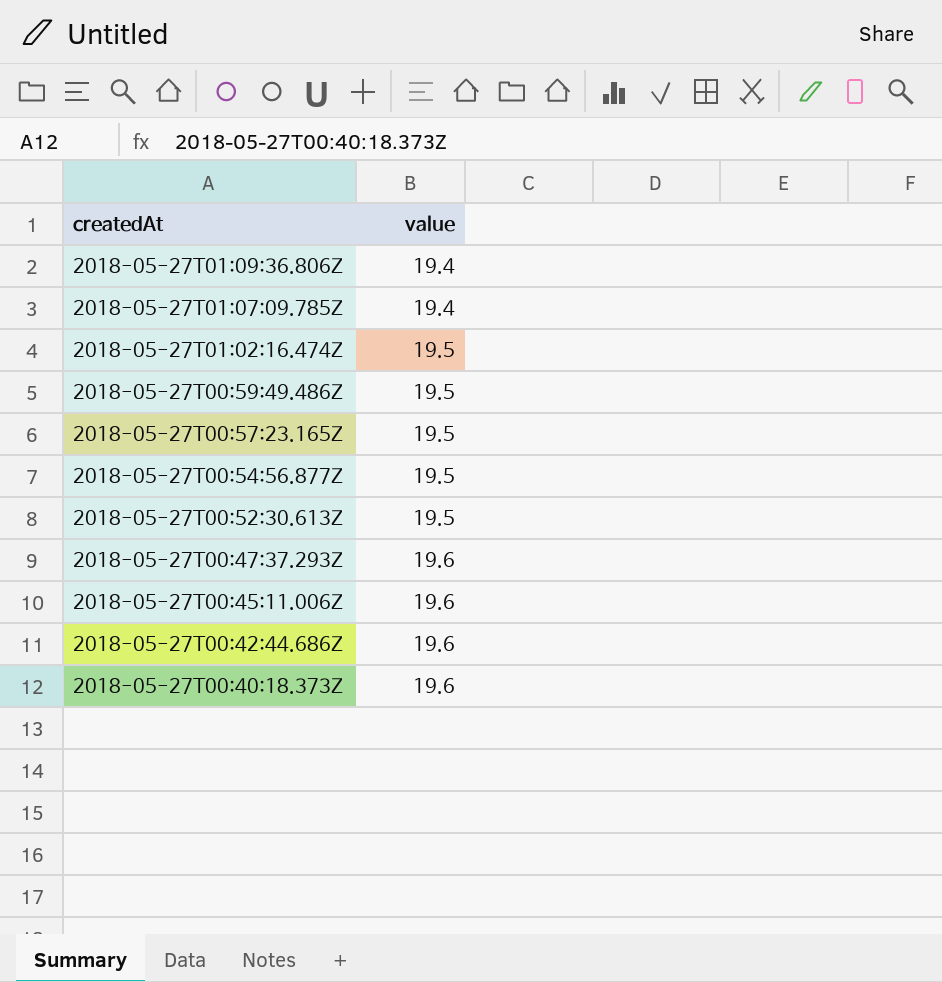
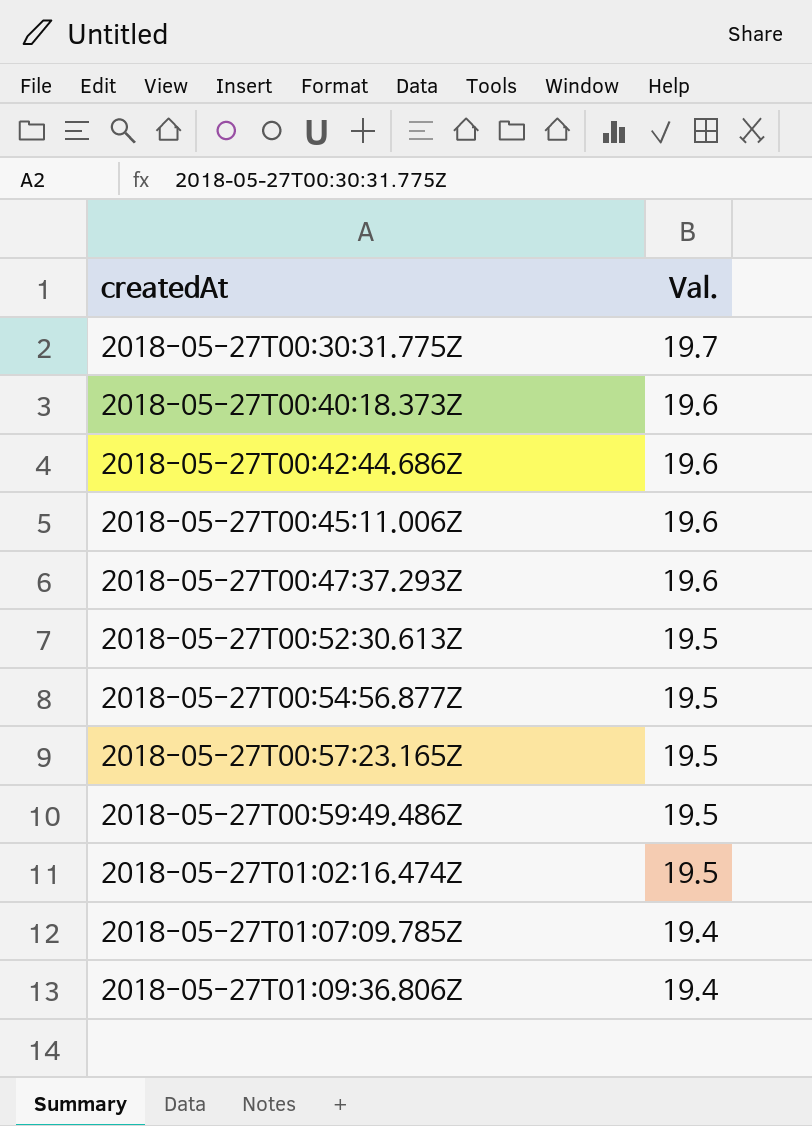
row order: createdAt descending -> createdAt ascending
column name: value -> Val.
row 2018-05-27T00:30:31.775Z: none -> 19.7

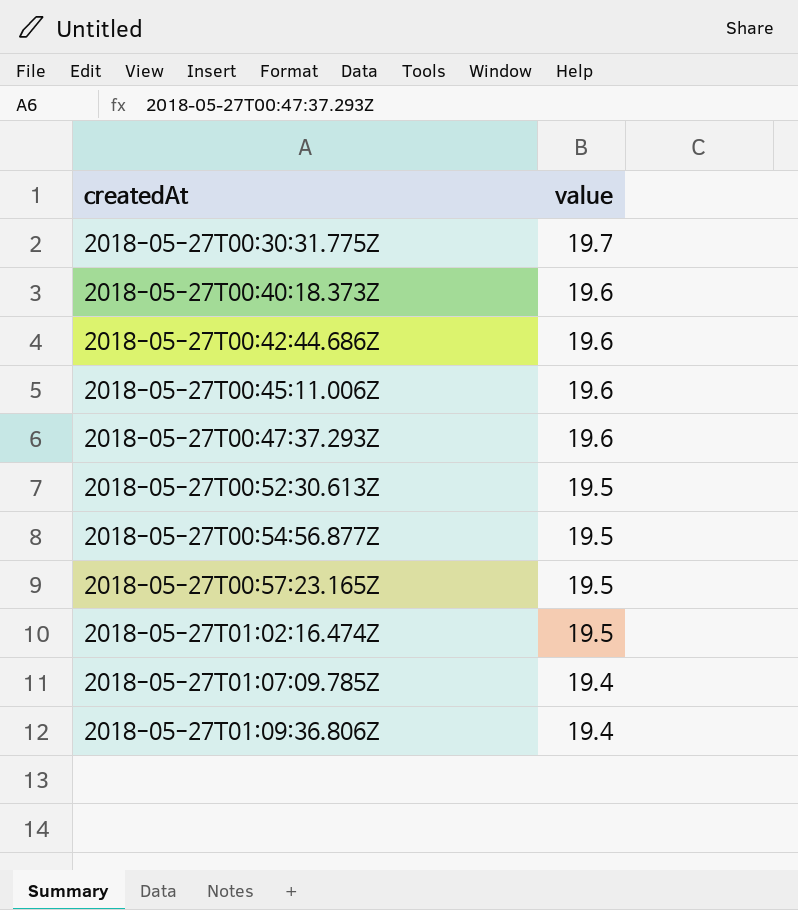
column name: Val. -> value
row 2018-05-27T00:59:49.486Z: 19.5 -> none

